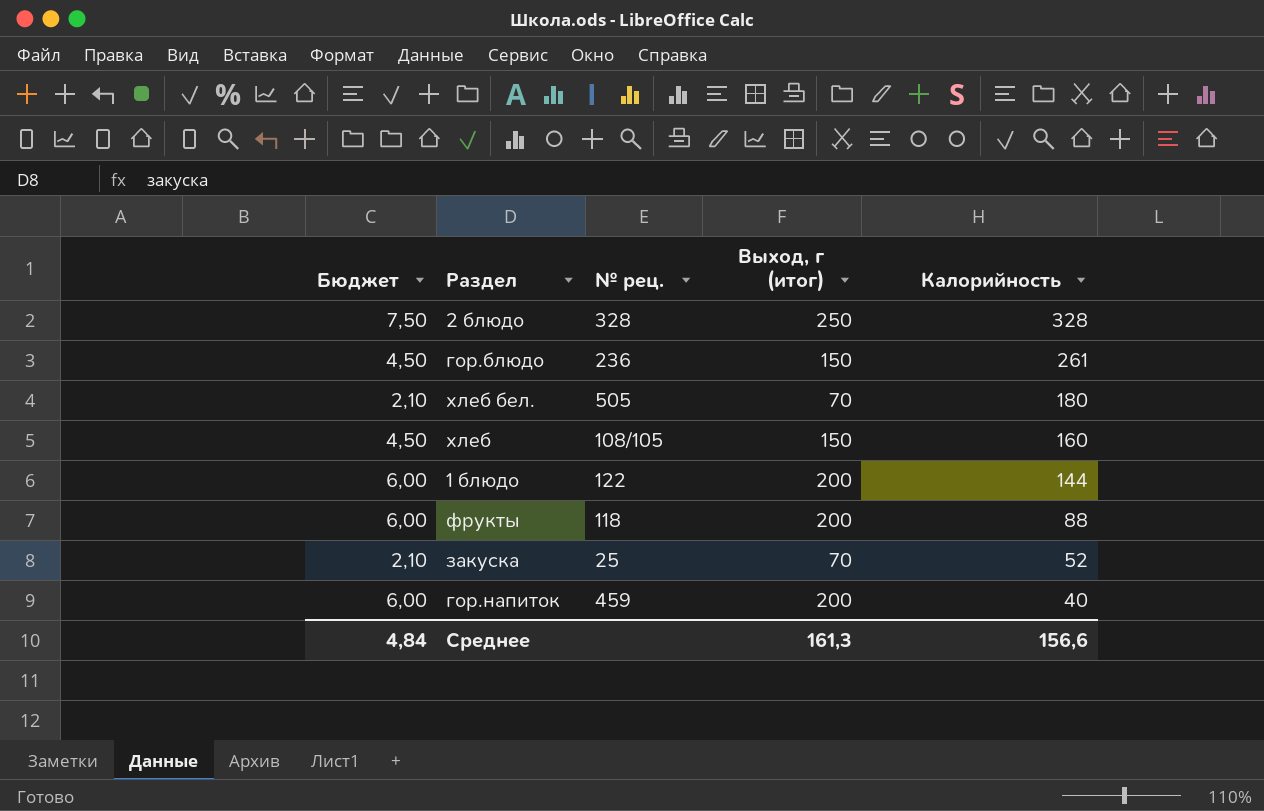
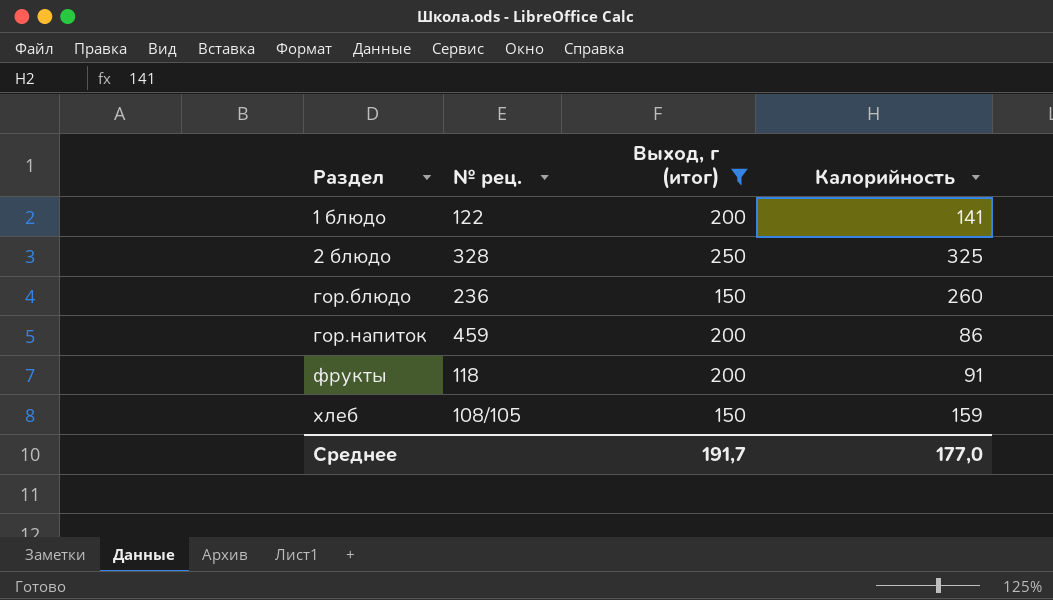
filter: none -> Выход, г (итог) != 70
row order: Калорийность descending -> Раздел ascending
column Бюджет | formula: [Выход, г (итог)] * 0,03 -> none
1 блюдо | Калорийность: 144 -> 141
2 блюдо | Калорийность: 328 -> 325
гор.блюдо | Калорийность: 261 -> 260
гор.напиток | Калорийность: 40 -> 86
фрукты | Калорийность: 88 -> 91
хлеб | Калорийность: 160 -> 159
Среднее | Выход, г (итог): 161,3 -> 191,7
Среднее | Калорийность: 156,6 -> 177,0

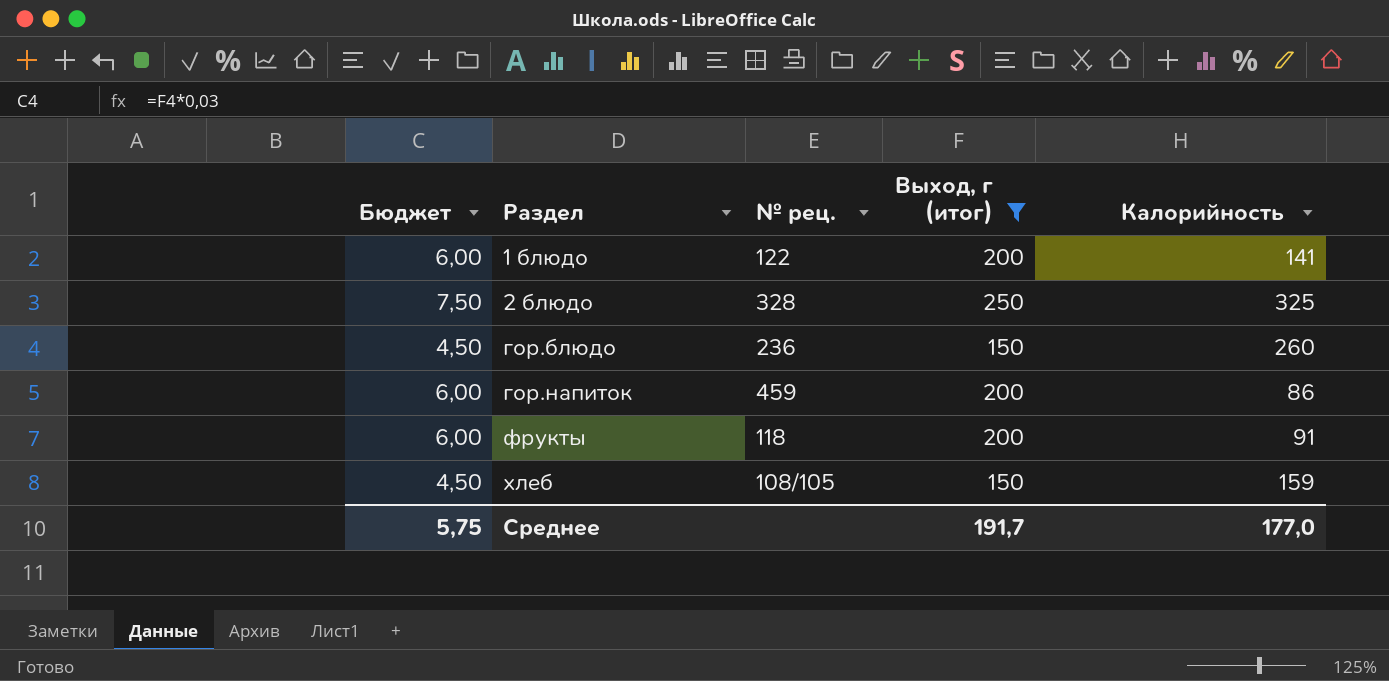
column Бюджет | formula: none -> [Выход, г (итог)] * 0,03

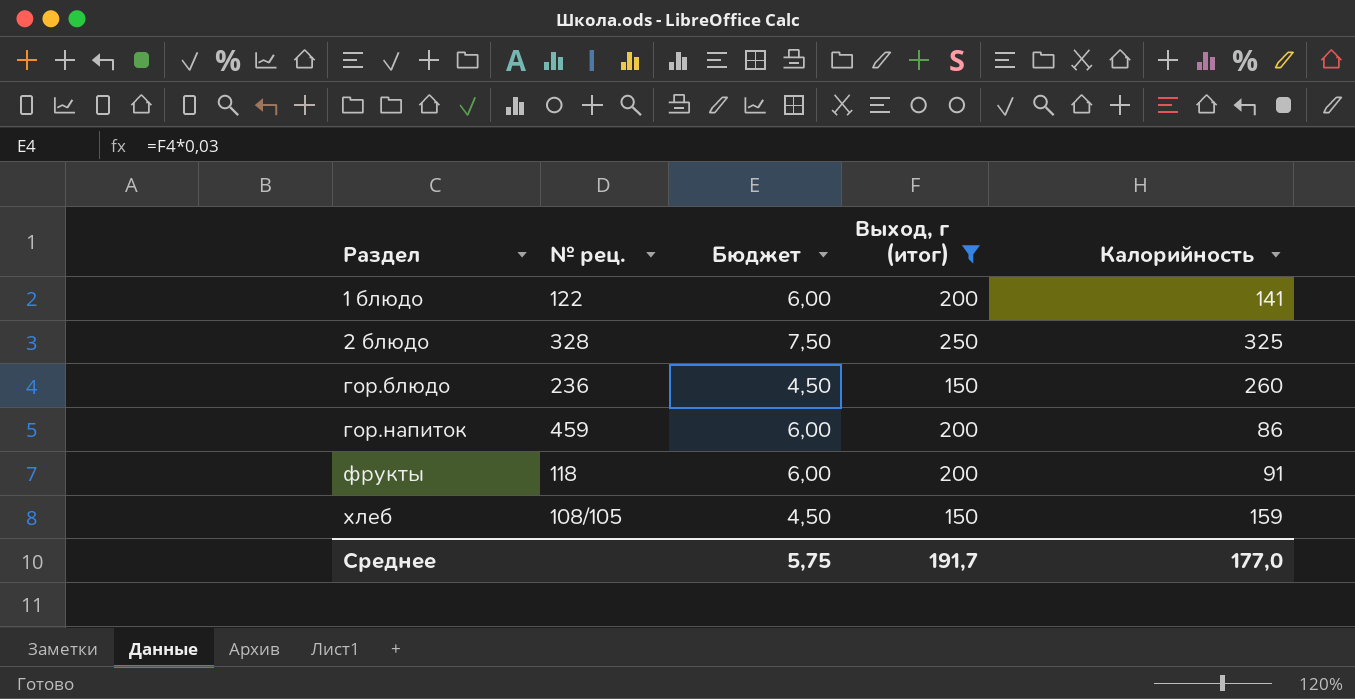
column Бюджет | position: 1 -> 3

